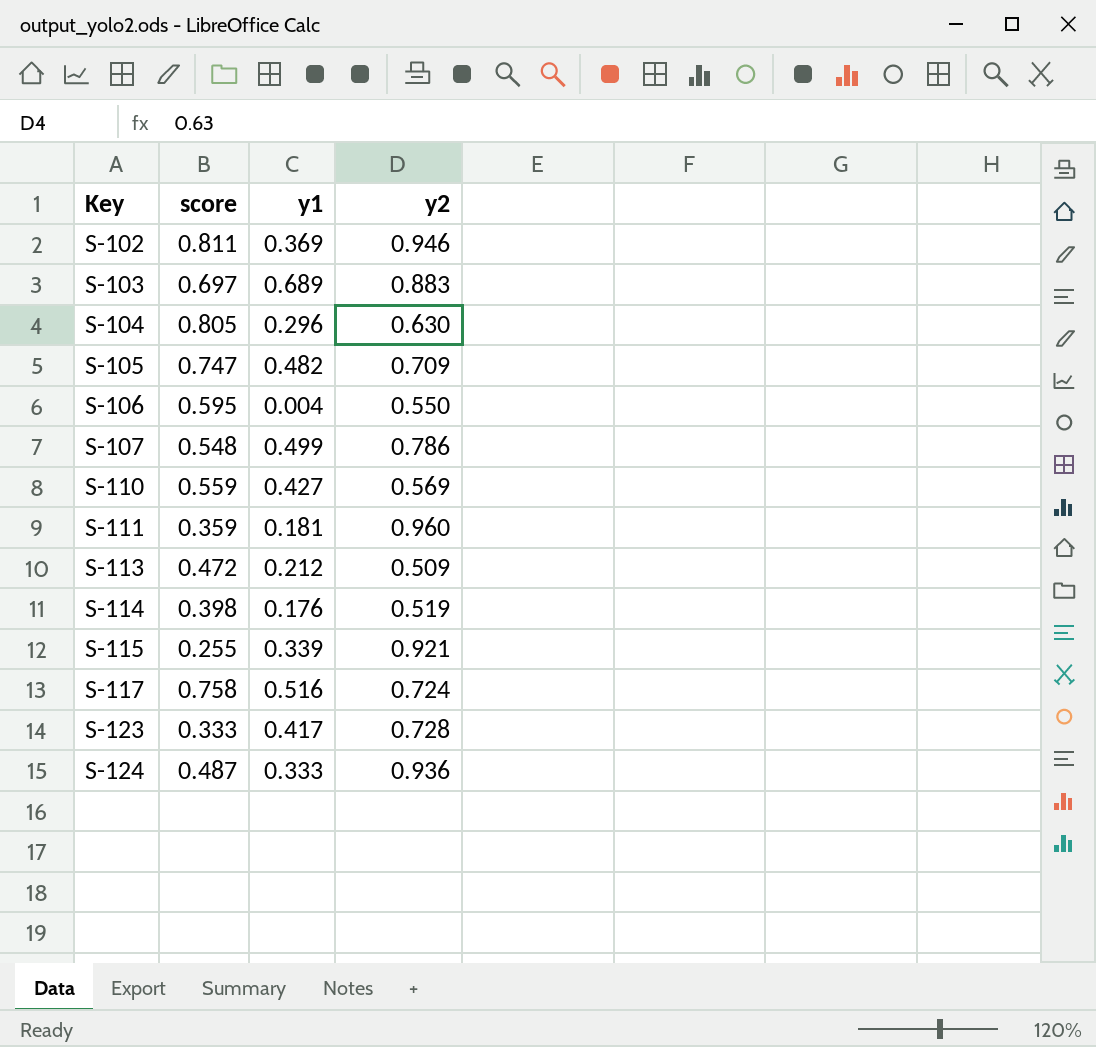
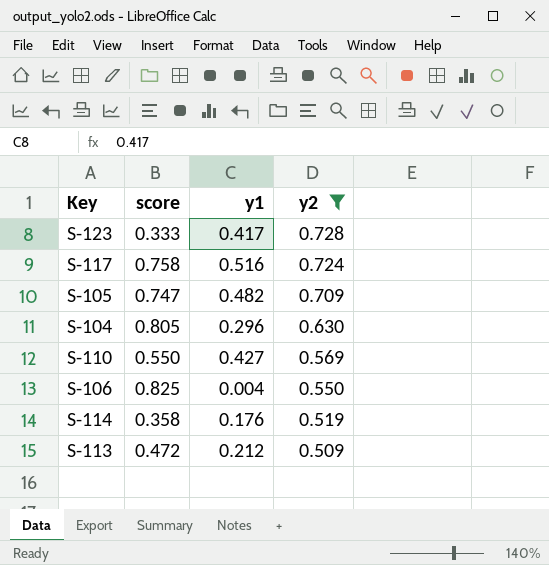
filter: none -> y2 <= 0.728
row order: Key ascending -> y2 descending
S-110 | score: 0.559 -> 0.550
S-106 | score: 0.595 -> 0.825
S-114 | score: 0.398 -> 0.358

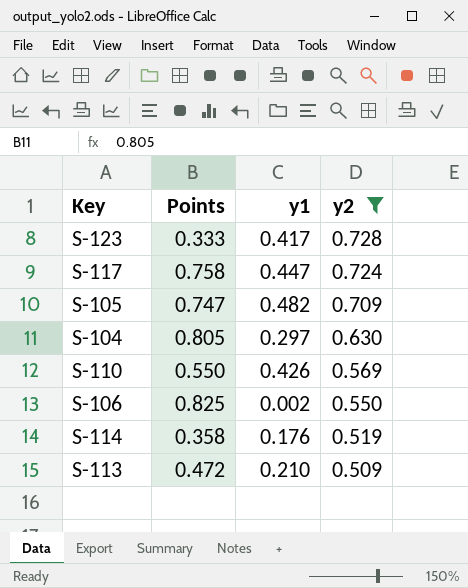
column name: score -> Points
S-117 | y1: 0.516 -> 0.447
S-104 | y1: 0.296 -> 0.297
S-110 | y1: 0.427 -> 0.426
S-106 | y1: 0.004 -> 0.002
S-113 | y1: 0.212 -> 0.210

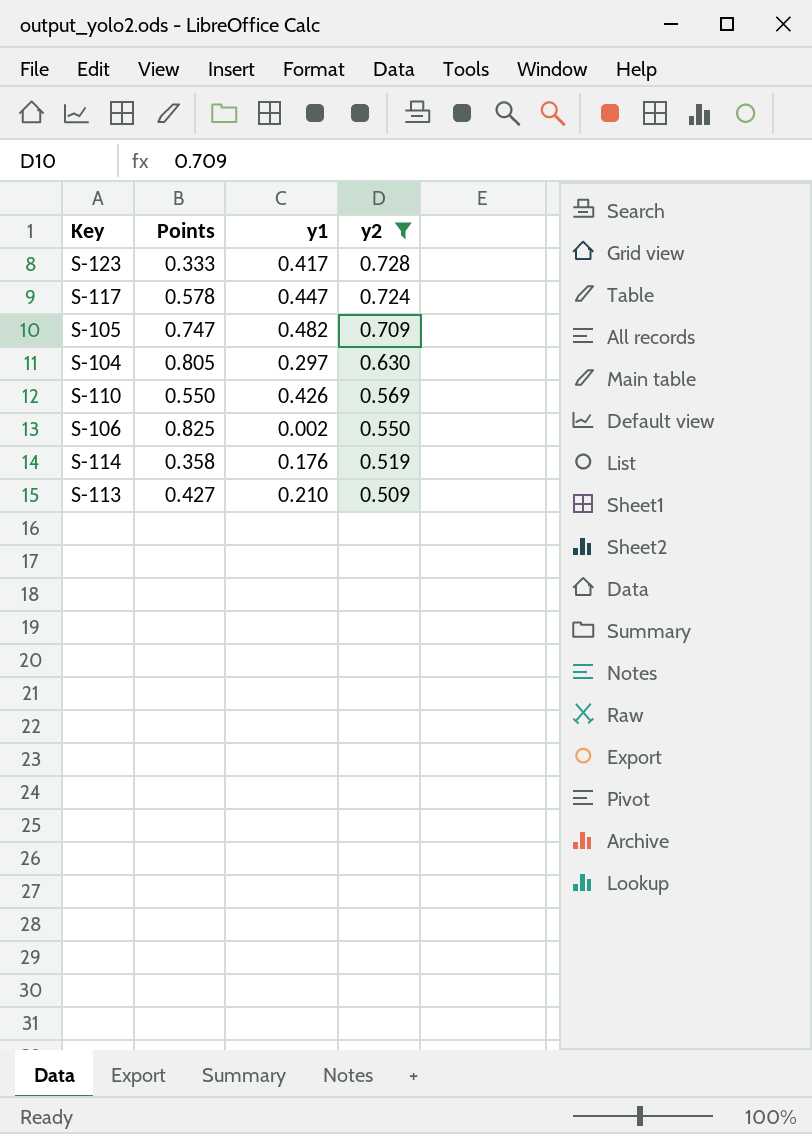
S-117 | Points: 0.758 -> 0.578
S-113 | Points: 0.472 -> 0.427

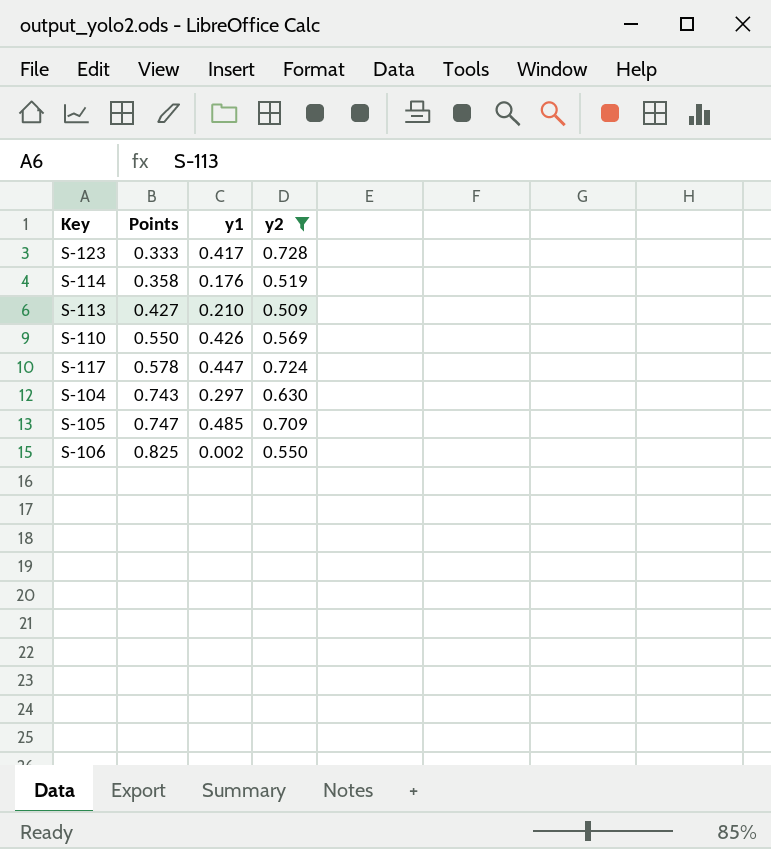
row order: y2 descending -> Points ascending
S-104 | Points: 0.805 -> 0.743
S-105 | y1: 0.482 -> 0.485

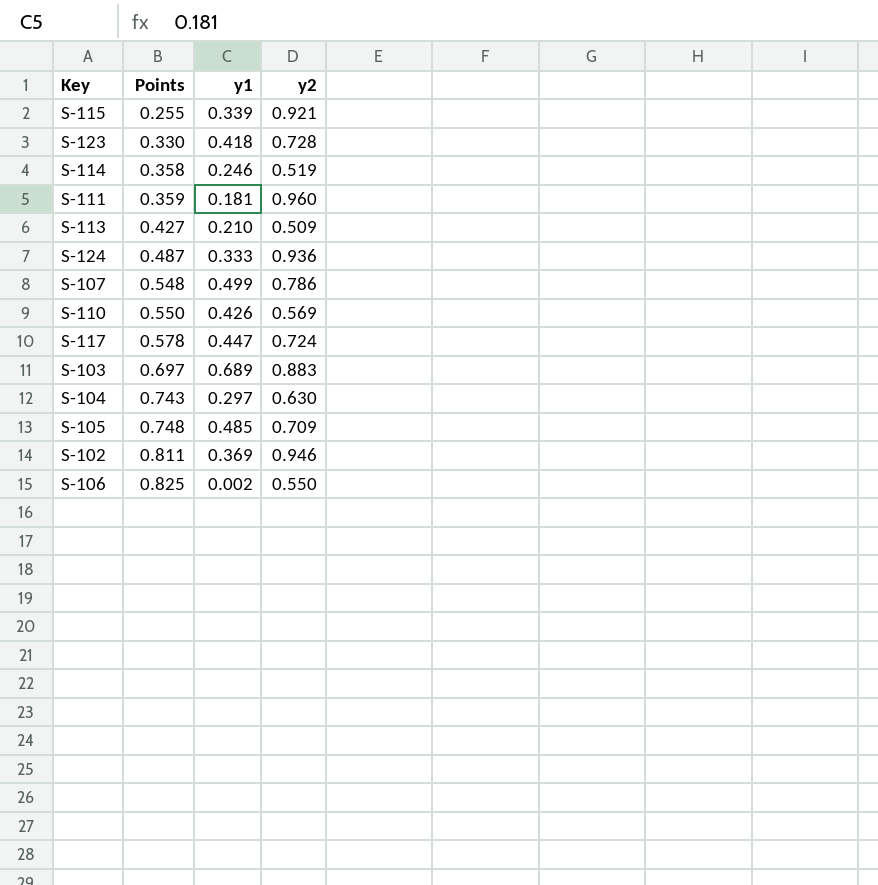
filter: y2 <= 0.728 -> none
S-123 | Points: 0.333 -> 0.330
S-123 | y1: 0.417 -> 0.418
S-114 | y1: 0.176 -> 0.246
S-105 | Points: 0.747 -> 0.748

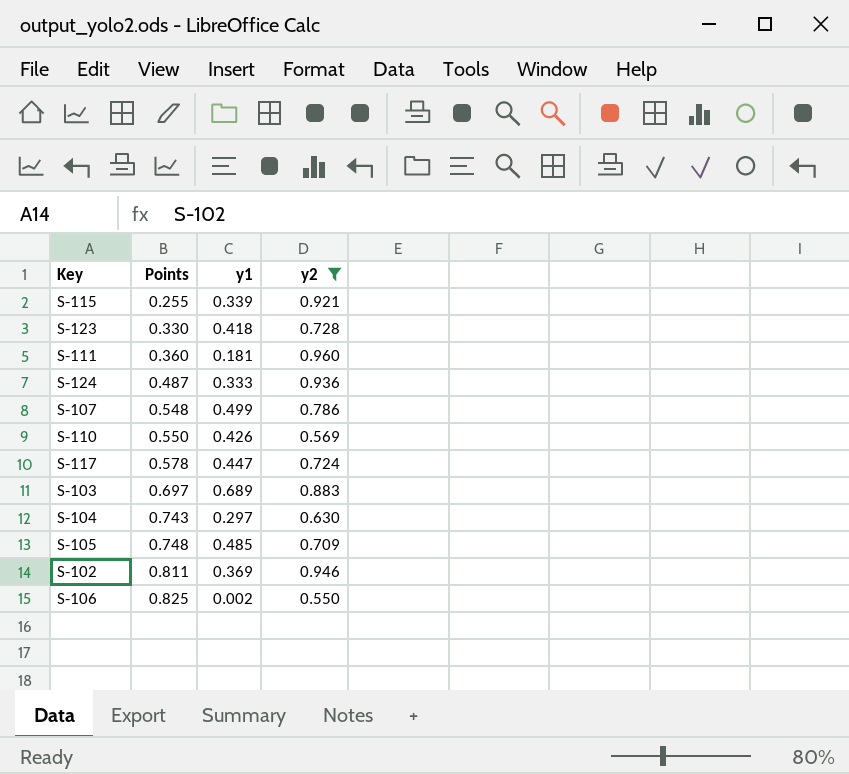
filter: none -> y2 >= 0.550
S-111 | Points: 0.359 -> 0.360

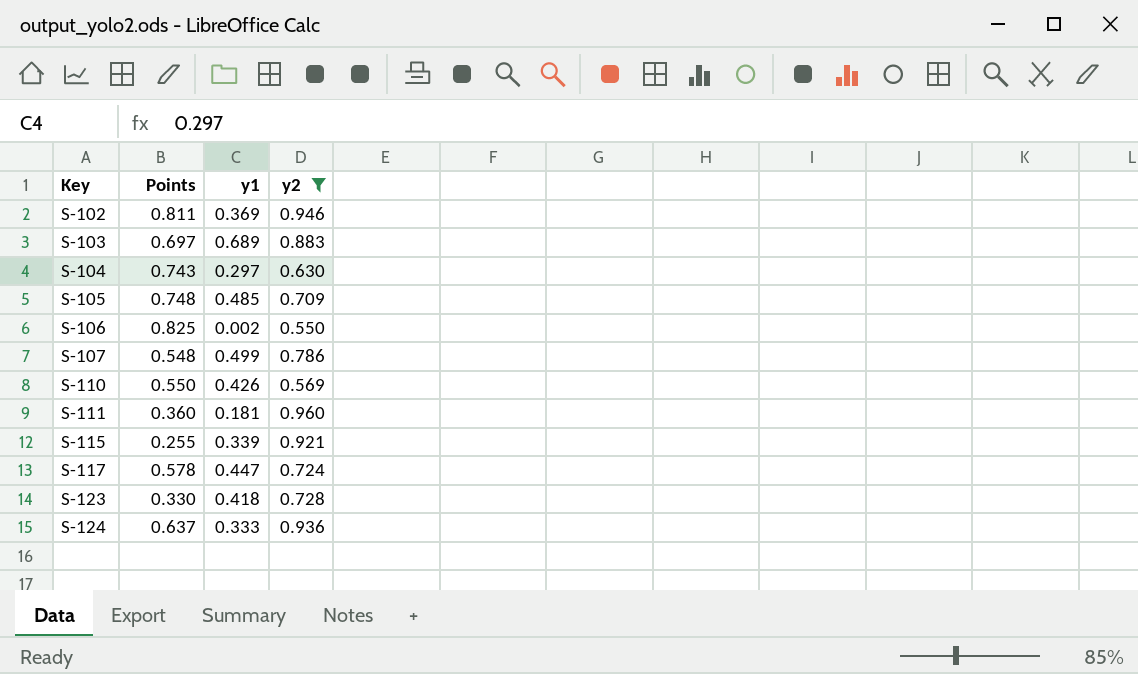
row order: Points ascending -> Key ascending
S-124 | Points: 0.487 -> 0.637

